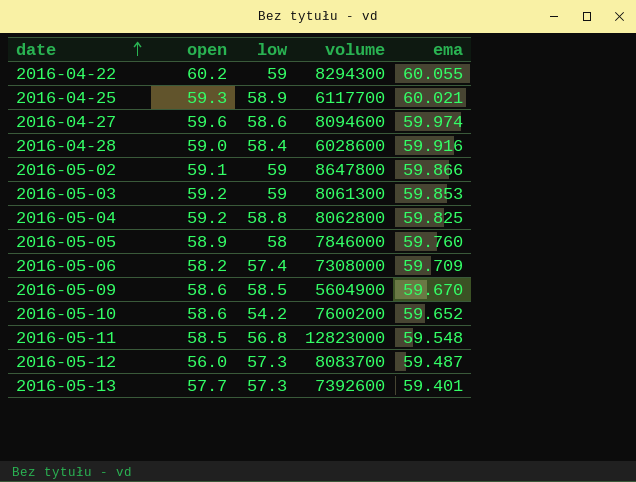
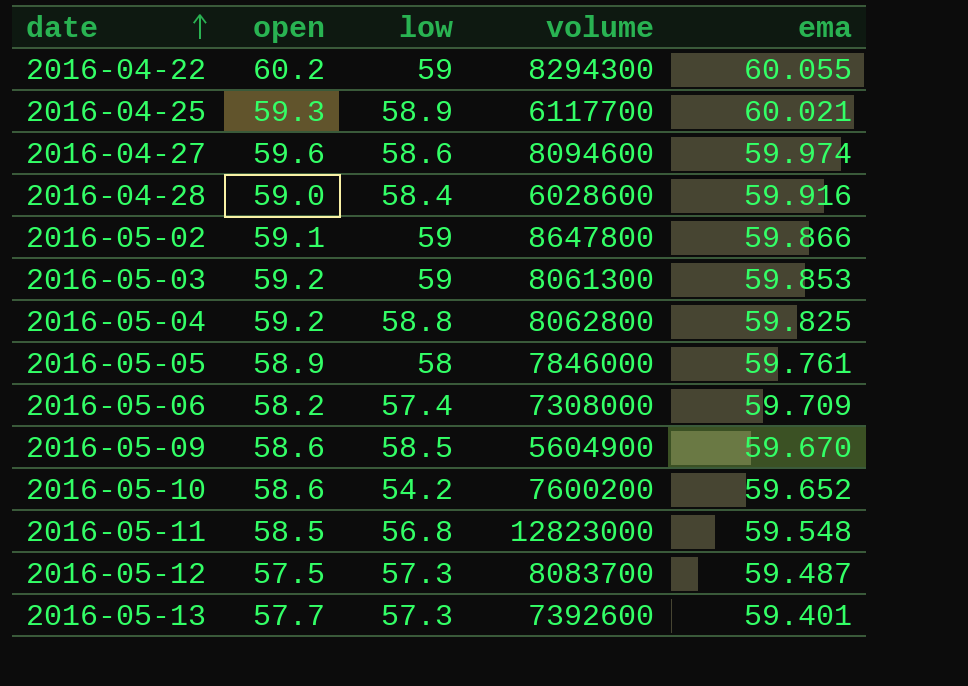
2016-05-05 | ema: 59.760 -> 59.761
2016-05-12 | open: 56.0 -> 57.5

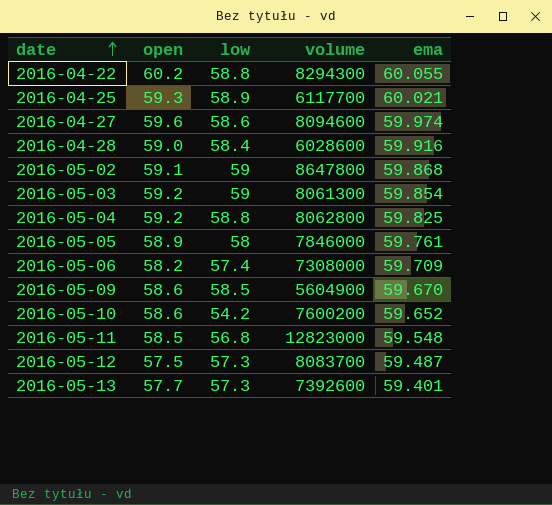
2016-04-22 | low: 59 -> 58.8
2016-05-02 | ema: 59.866 -> 59.868
2016-05-03 | ema: 59.853 -> 59.854

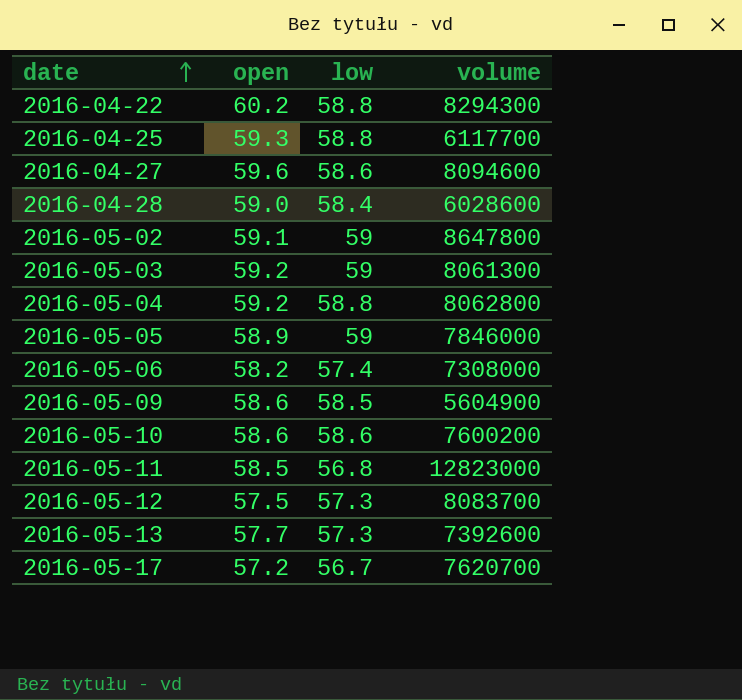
column ema | position: 5 -> none
2016-04-25 | low: 58.9 -> 58.8
2016-05-05 | low: 58 -> 59
2016-05-10 | low: 54.2 -> 58.6
row 2016-05-17: none -> 57.2 | 56.7 | 7620700

